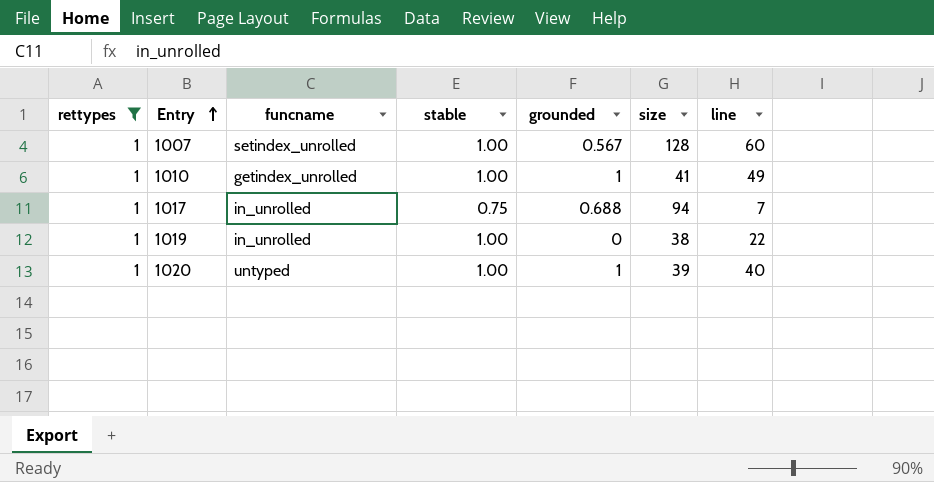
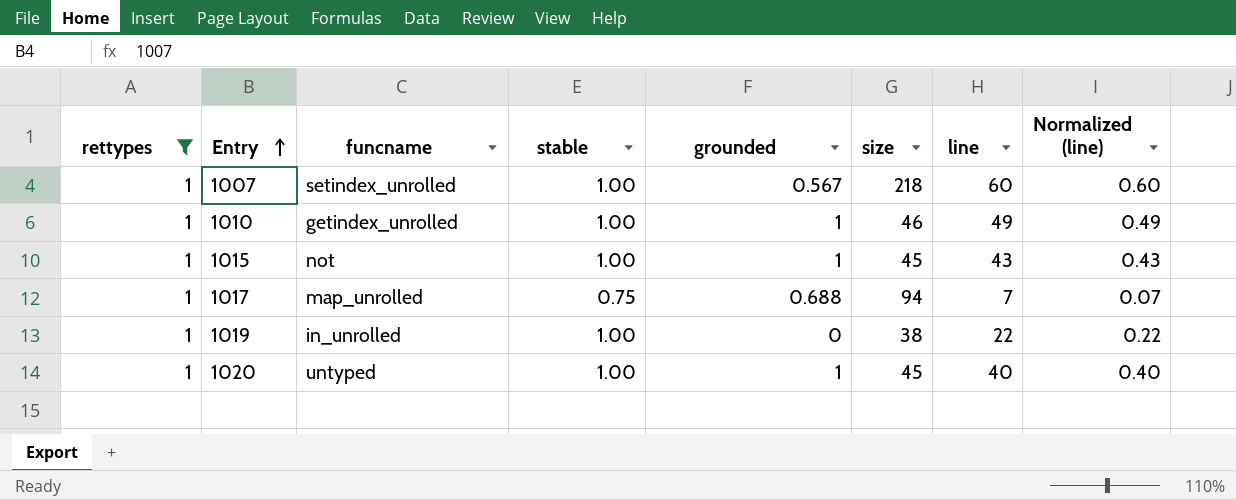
column Normalized (line) | formula: none -> [line] * 0.01
1007 | size: 128 -> 218
1010 | size: 41 -> 46
row 1015: none -> 1 | not | 1.00 | 1 | 45 | 43 | 0.43
1017 | funcname: in_unrolled -> map_unrolled
1020 | size: 39 -> 45

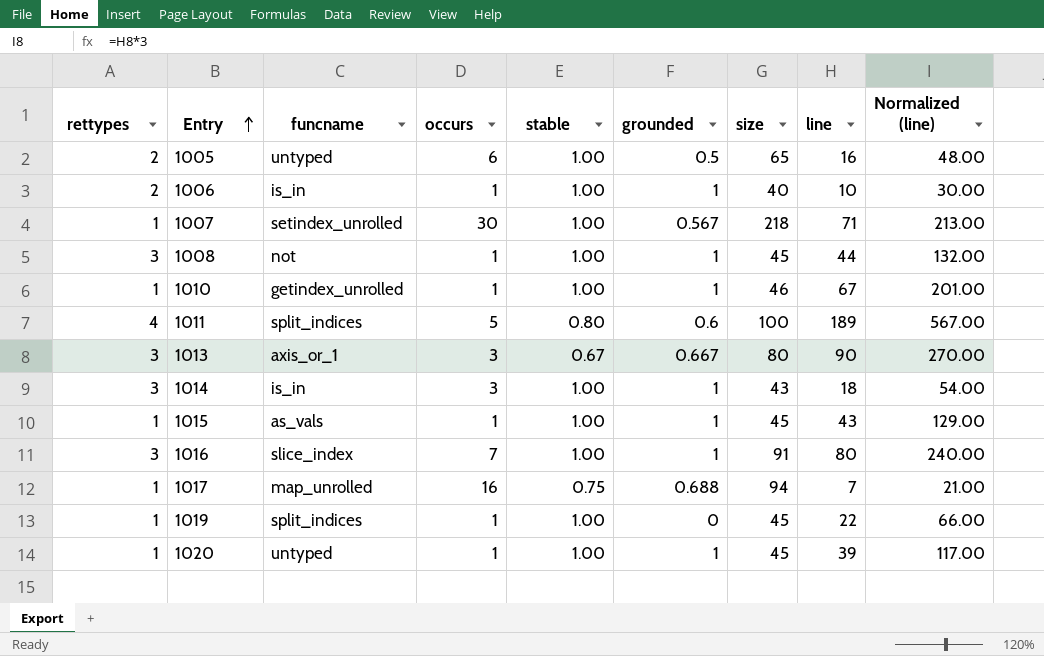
filter: rettypes = 1 -> none
column occurs | position: none -> 4
column Normalized (line) | formula: [line] * 0.01 -> [line] * 3
1007 | line: 60 -> 71
1010 | line: 49 -> 67
1015 | funcname: not -> as_vals
1019 | funcname: in_unrolled -> split_indices
1019 | size: 38 -> 45
1020 | line: 40 -> 39

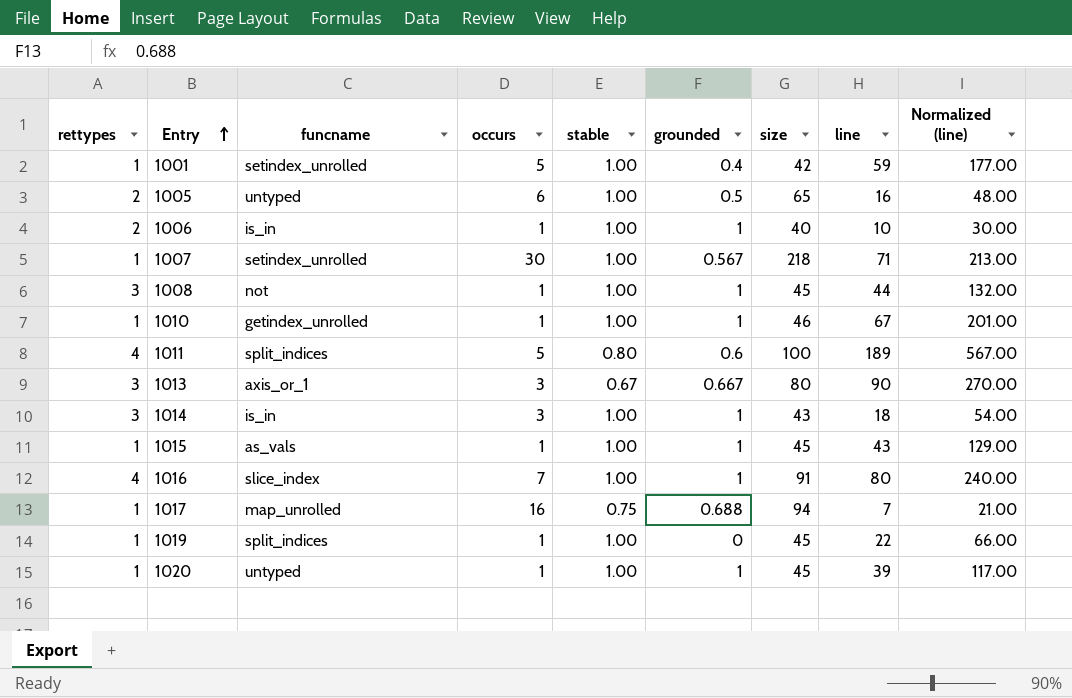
row 1001: none -> 1 | setindex_unrolled | 5 | 1.00 | 0.4 | 42 | 59 | 177.00
1016 | rettypes: 3 -> 4

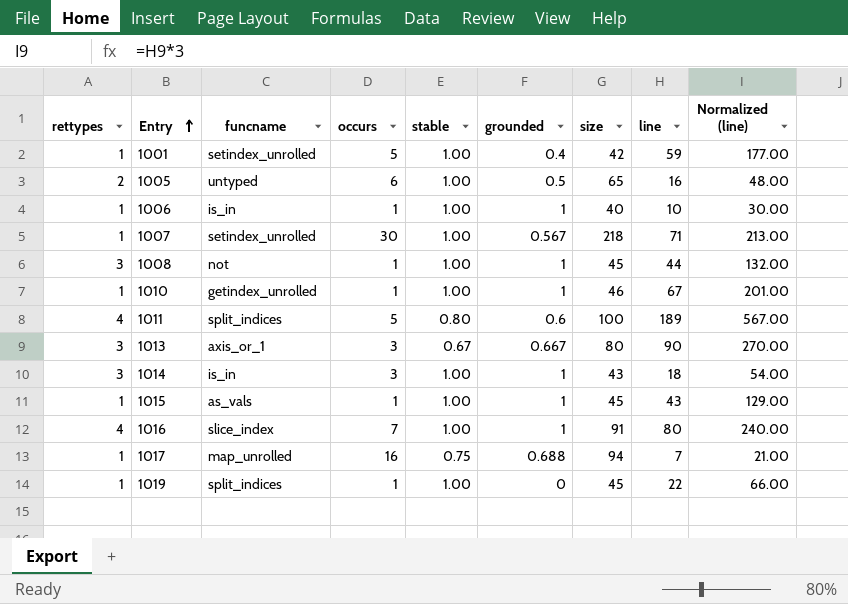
row 1020: 1 | untyped | 1 | 1.00 | 1 | 45 | 39 | 117.00 -> none
1006 | rettypes: 2 -> 1

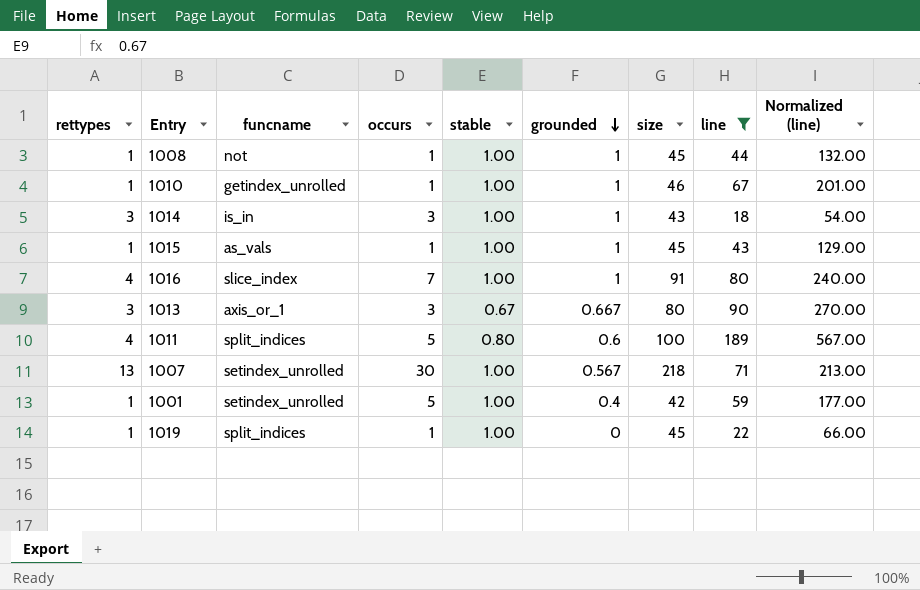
filter: none -> line >= 18
row order: Entry ascending -> grounded descending
1008 | rettypes: 3 -> 1
1007 | rettypes: 1 -> 13

